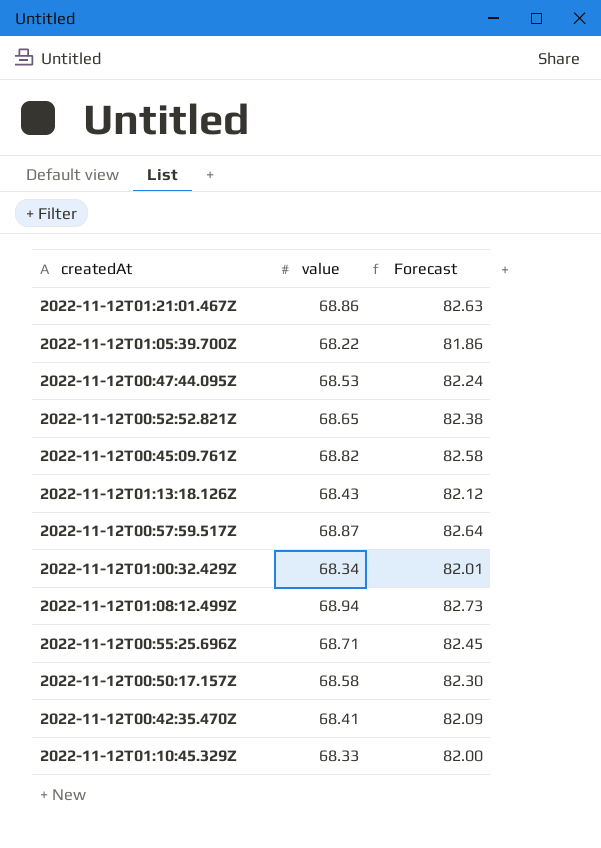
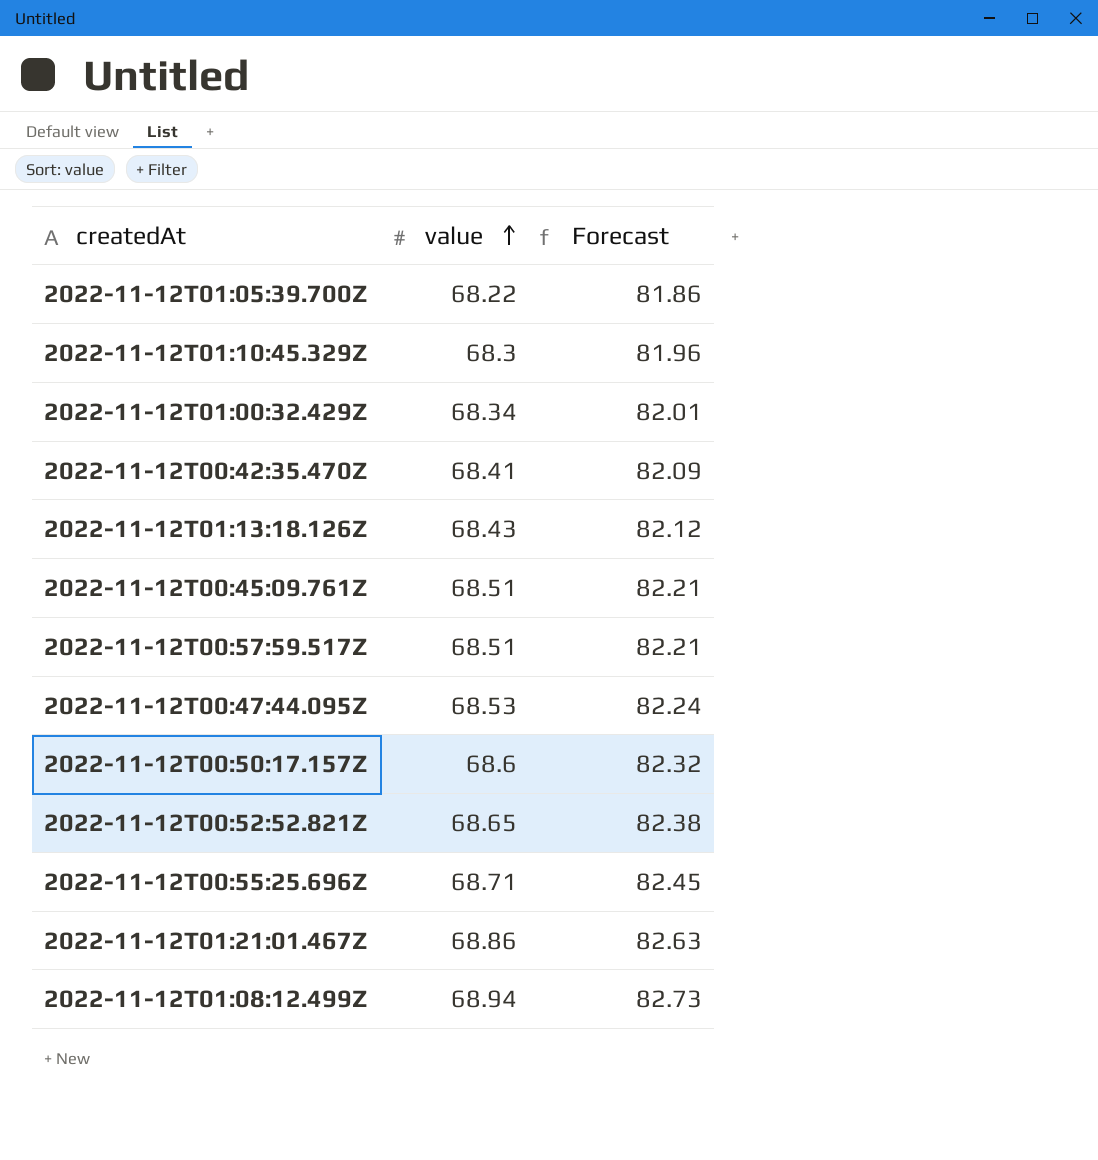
row order: none -> value ascending
2022-11-12T01:10:45.329Z | value: 68.33 -> 68.3
2022-11-12T01:10:45.329Z | Forecast: 82.00 -> 81.96
2022-11-12T00:45:09.761Z | value: 68.82 -> 68.51
2022-11-12T00:45:09.761Z | Forecast: 82.58 -> 82.21
2022-11-12T00:57:59.517Z | value: 68.87 -> 68.51
2022-11-12T00:57:59.517Z | Forecast: 82.64 -> 82.21
2022-11-12T00:50:17.157Z | value: 68.58 -> 68.6
2022-11-12T00:50:17.157Z | Forecast: 82.30 -> 82.32

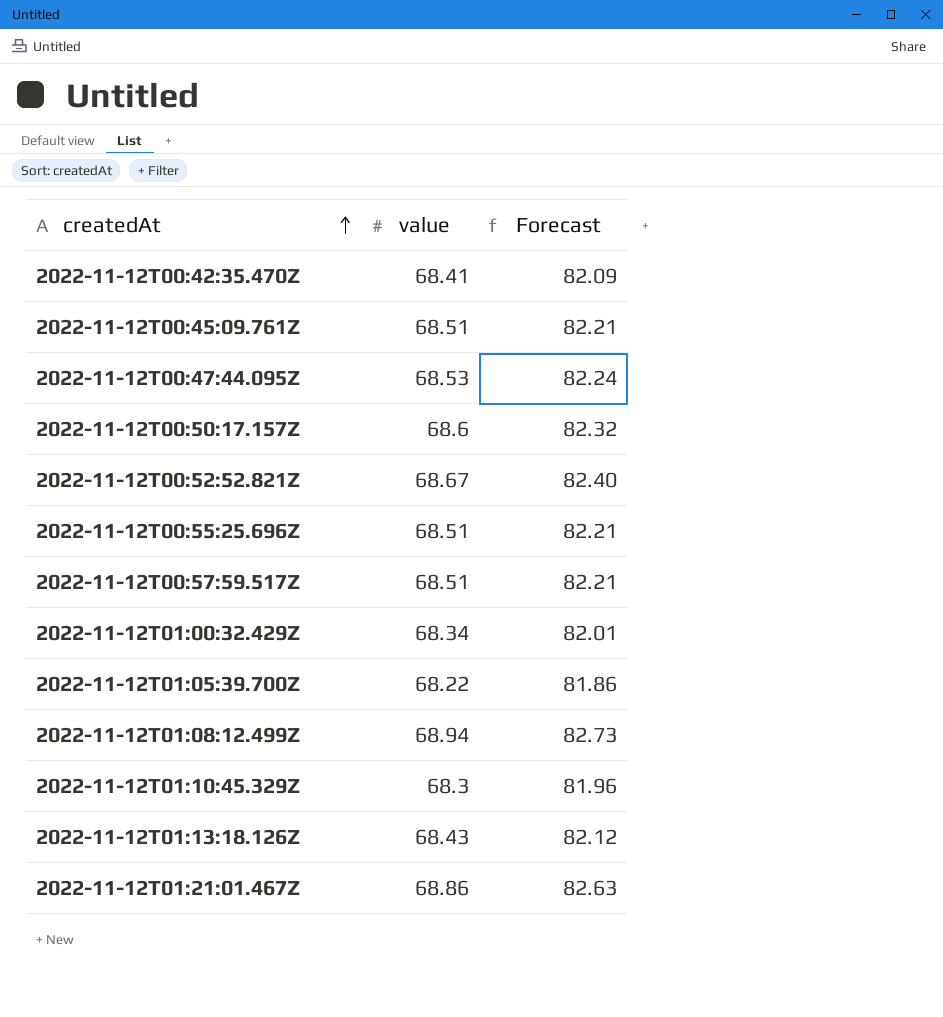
row order: value ascending -> createdAt ascending
2022-11-12T00:52:52.821Z | value: 68.65 -> 68.67
2022-11-12T00:52:52.821Z | Forecast: 82.38 -> 82.40
2022-11-12T00:55:25.696Z | value: 68.71 -> 68.51
2022-11-12T00:55:25.696Z | Forecast: 82.45 -> 82.21

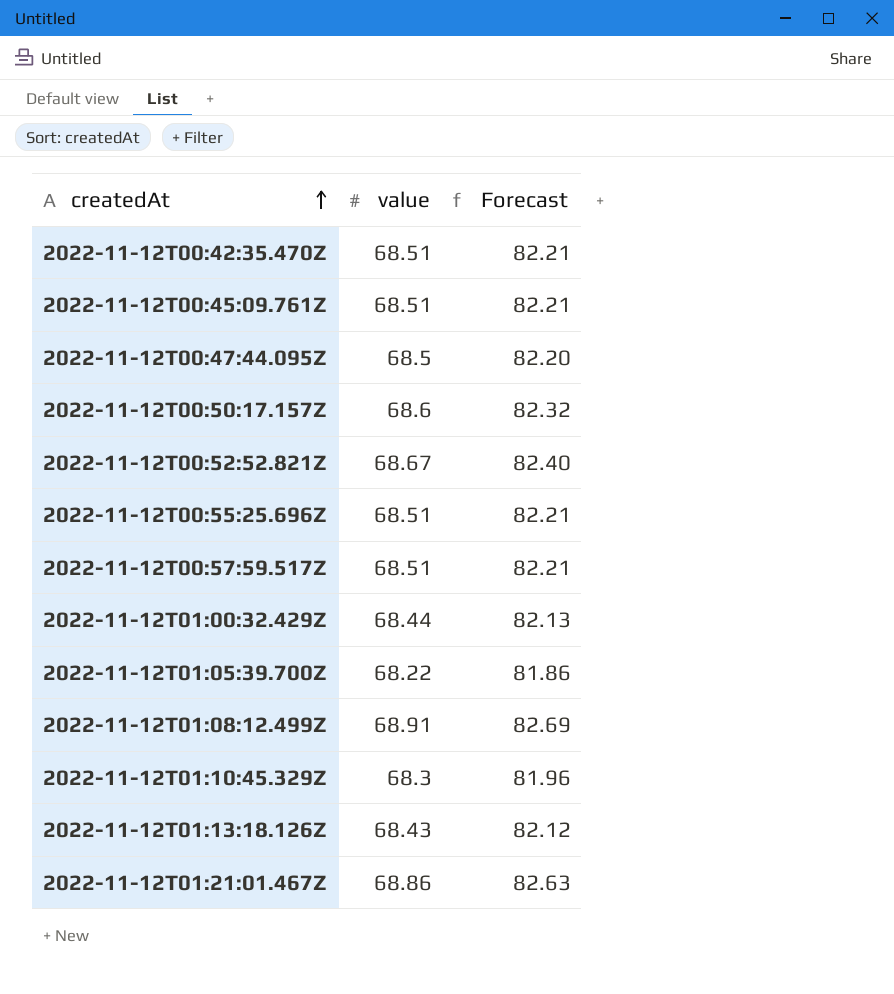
2022-11-12T00:42:35.470Z | value: 68.41 -> 68.51
2022-11-12T00:42:35.470Z | Forecast: 82.09 -> 82.21
2022-11-12T00:47:44.095Z | value: 68.53 -> 68.5
2022-11-12T00:47:44.095Z | Forecast: 82.24 -> 82.20
2022-11-12T01:00:32.429Z | value: 68.34 -> 68.44
2022-11-12T01:00:32.429Z | Forecast: 82.01 -> 82.13
2022-11-12T01:08:12.499Z | value: 68.94 -> 68.91
2022-11-12T01:08:12.499Z | Forecast: 82.73 -> 82.69

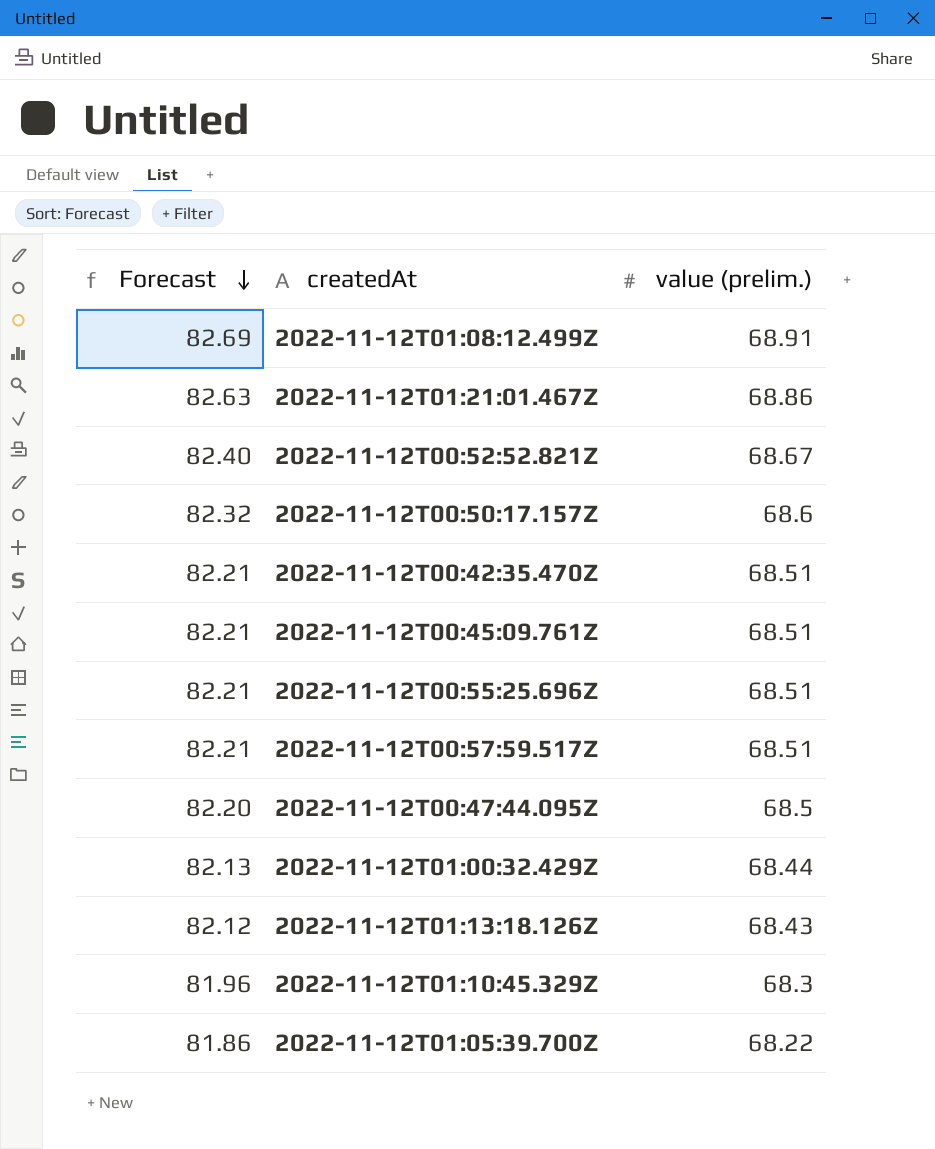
row order: createdAt ascending -> Forecast descending
column Forecast | position: 3 -> 1
column name: value -> value (prelim.)

